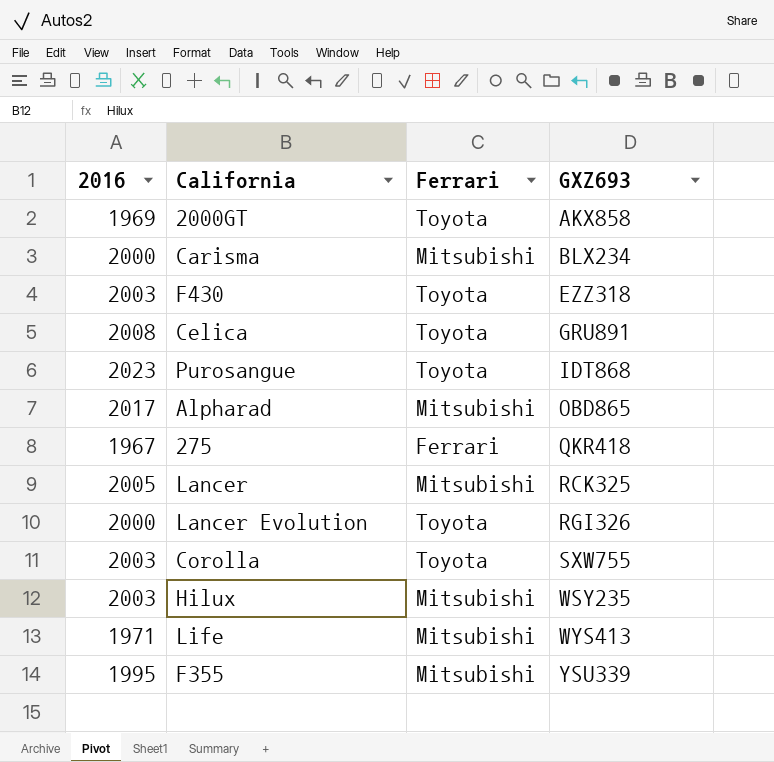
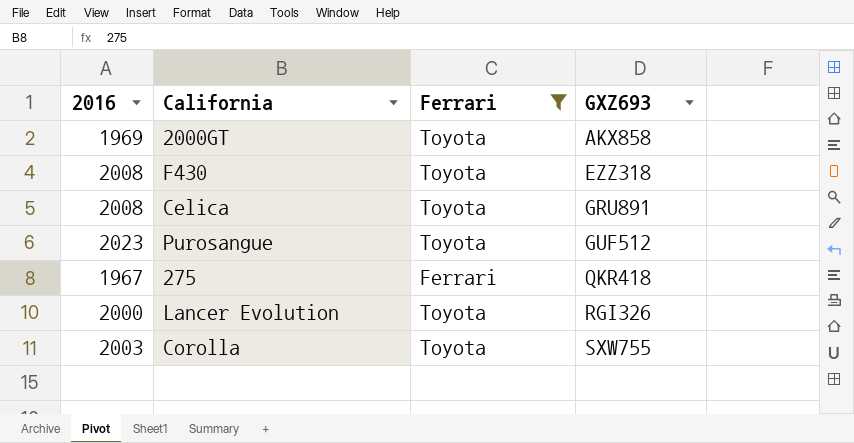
filter: none -> Ferrari != Mitsubishi
F430 | 2016: 2003 -> 2008
Purosangue | GXZ693: IDT868 -> GUF512

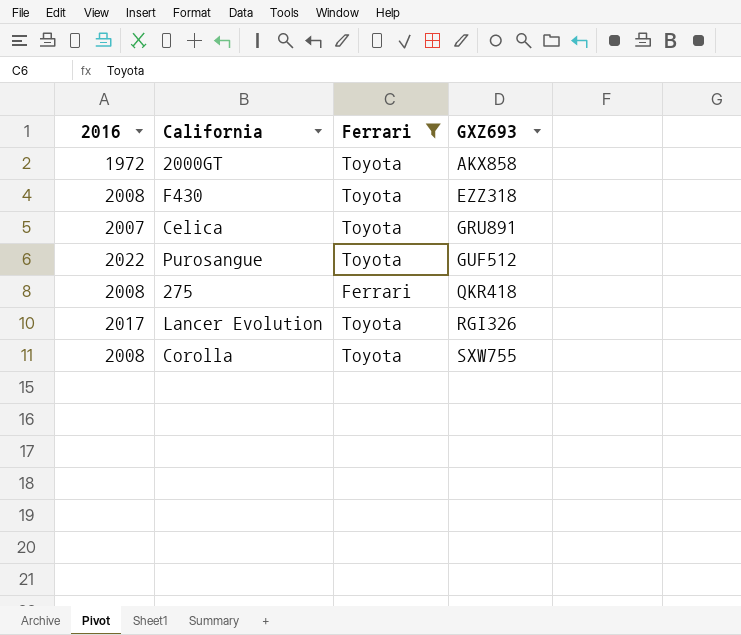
2000GT | 2016: 1969 -> 1972
Celica | 2016: 2008 -> 2007
Purosangue | 2016: 2023 -> 2022
275 | 2016: 1967 -> 2008
Lancer Evolution | 2016: 2000 -> 2017
Corolla | 2016: 2003 -> 2008

